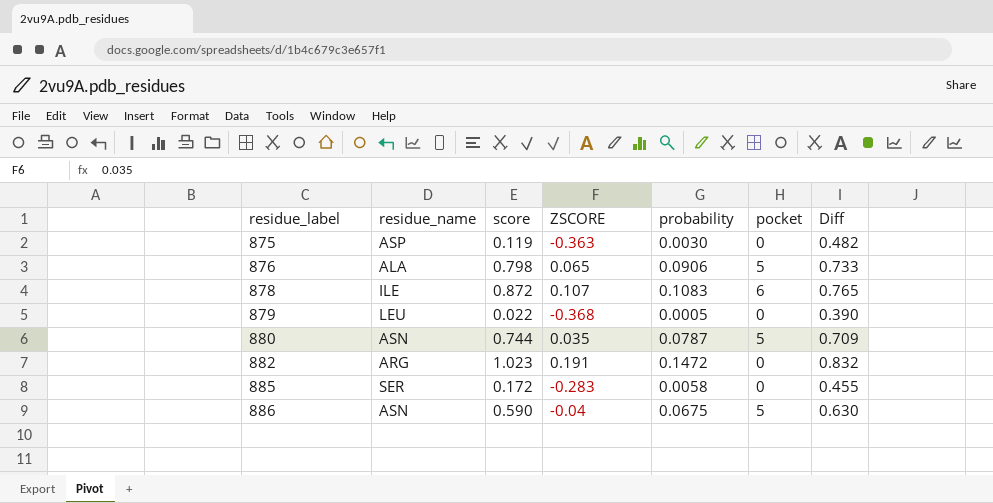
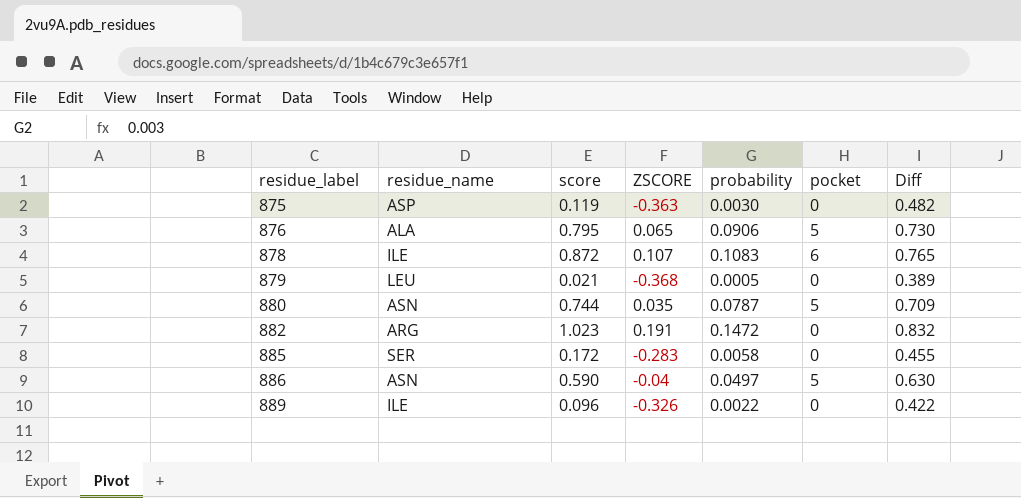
876 | score: 0.798 -> 0.795
876 | Diff: 0.733 -> 0.730
879 | score: 0.022 -> 0.021
879 | Diff: 0.390 -> 0.389
886 | probability: 0.0675 -> 0.0497
row 889: none -> ILE | 0.096 | -0.326 | 0.0022 | 0 | 0.422

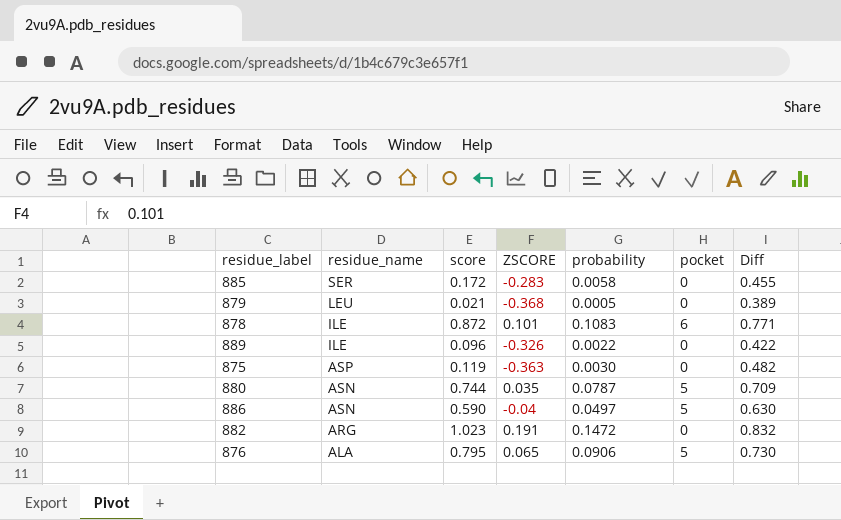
row order: residue_label ascending -> residue_name descending
878 | ZSCORE: 0.107 -> 0.101
878 | Diff: 0.765 -> 0.771

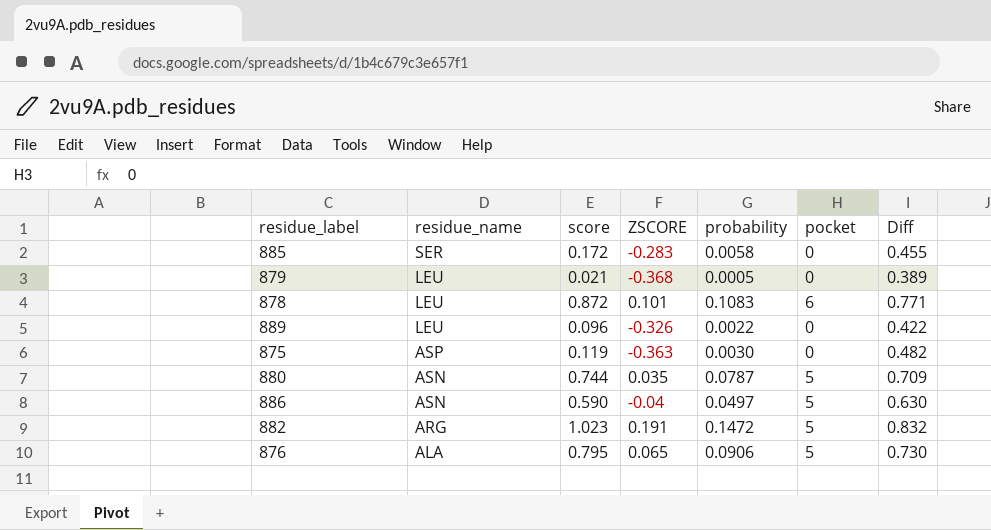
878 | residue_name: ILE -> LEU
889 | residue_name: ILE -> LEU
882 | pocket: 0 -> 5

